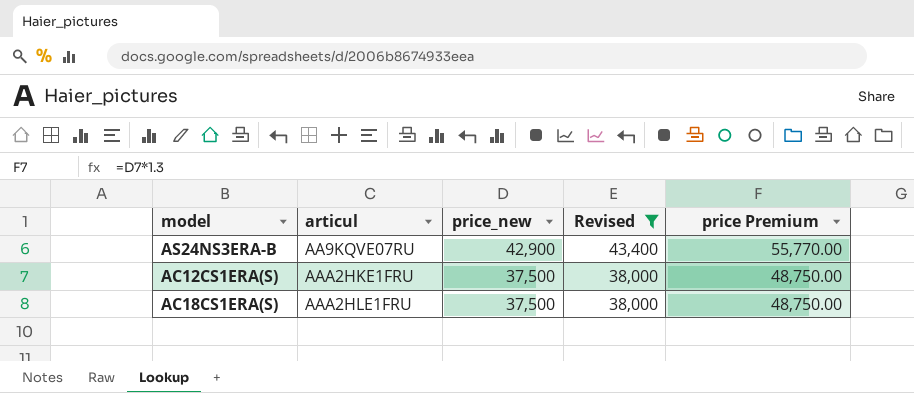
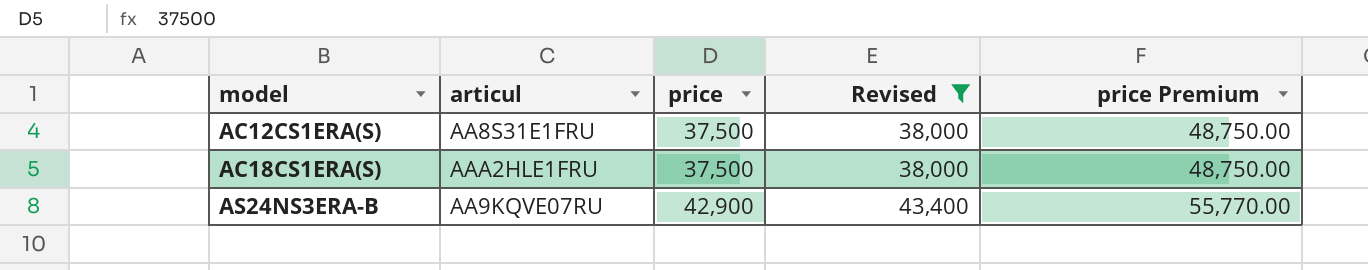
row order: articul ascending -> model ascending
column name: price_new -> price
AC12CS1ERA(S) | articul: AAA2HKE1FRU -> AA8S31E1FRU

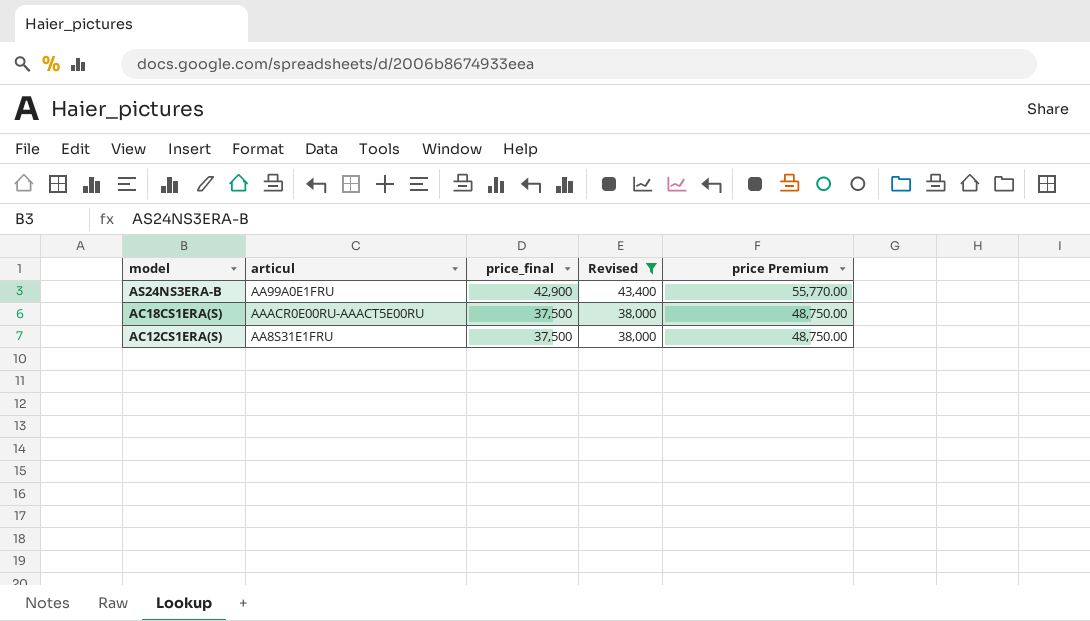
row order: model ascending -> model descending
column name: price -> price_final
AS24NS3ERA-B | articul: AA9KQVE07RU -> AA99A0E1FRU
AC18CS1ERA(S) | articul: AAA2HLE1FRU -> AAACR0E00RU-AAACT5E00RU

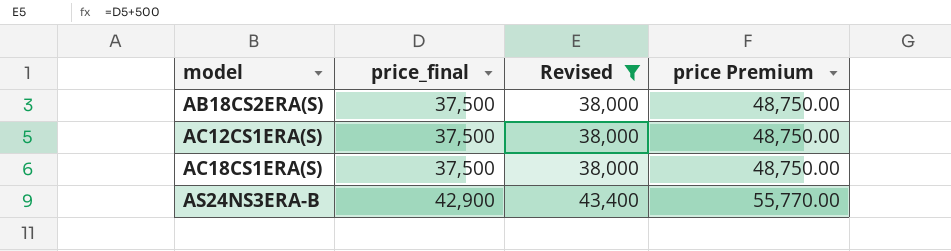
row order: model descending -> model ascending
column articul | position: 2 -> none
row AB18CS2ERA(S): none -> 37,500 | 38,000 | 48,750.00

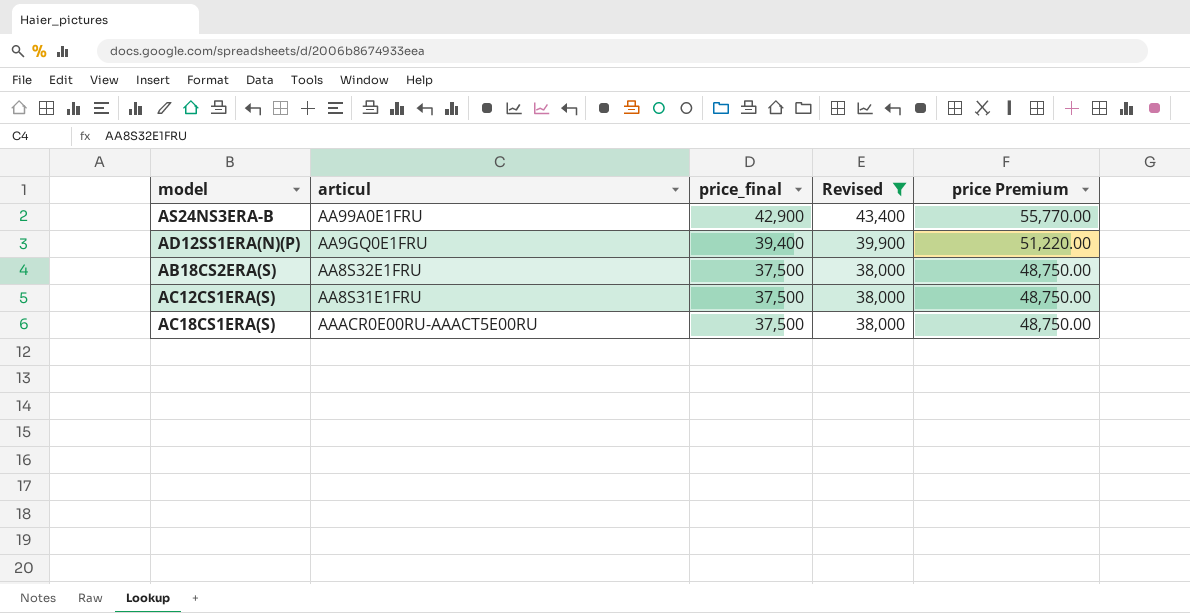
row order: model ascending -> price_final descending
column articul | position: none -> 2
row AD12SS1ERA(N)(P): none -> AA9GQ0E1FRU | 39,400 | 39,900 | 51,220.00

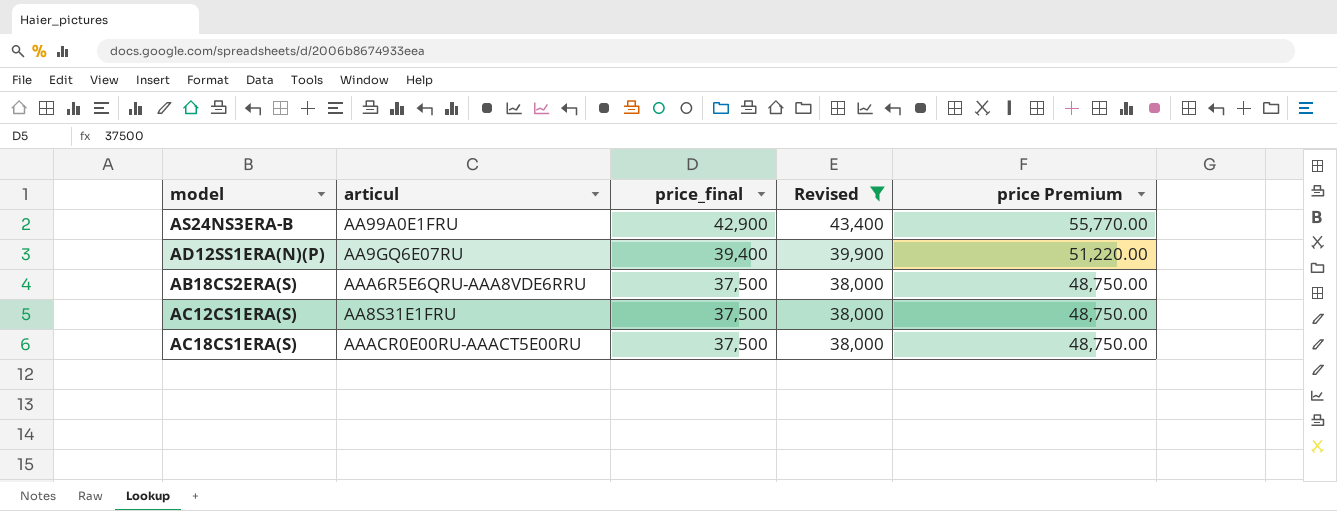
AD12SS1ERA(N)(P) | articul: AA9GQ0E1FRU -> AA9GQ6E07RU
AB18CS2ERA(S) | articul: AA8S32E1FRU -> AAA6R5E6QRU-AAA8VDE6RRU

